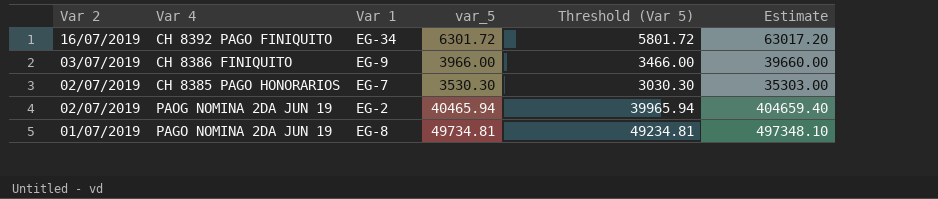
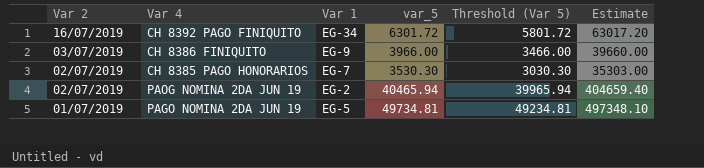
PAGO NOMINA 2DA JUN 19 | Var 1: EG-8 -> EG-5

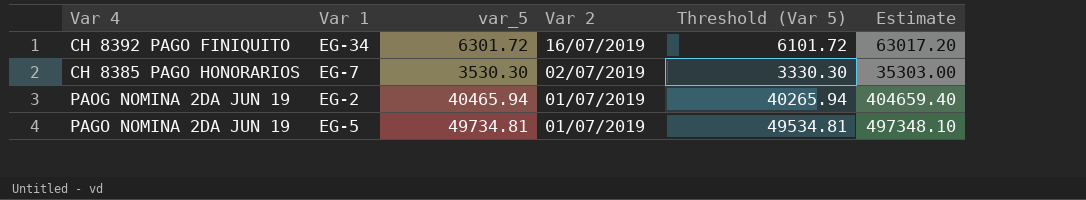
column Var 2 | position: 1 -> 4
column Threshold (Var 5) | formula: [var_5] - 500 -> [var_5] - 200
row CH 8386 FINIQUITO: 03/07/2019 | EG-9 | 3966.00 | 3466.00 | 39660.00 -> none
PAOG NOMINA 2DA JUN 19 | Var 2: 02/07/2019 -> 01/07/2019

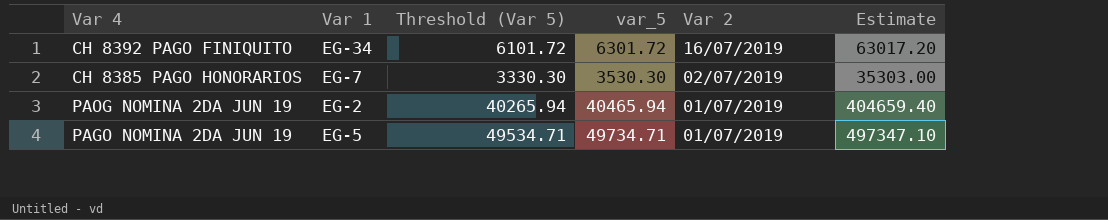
column Threshold (Var 5) | position: 5 -> 3
PAGO NOMINA 2DA JUN 19 | Threshold (Var 5): 49534.81 -> 49534.71
PAGO NOMINA 2DA JUN 19 | var_5: 49734.81 -> 49734.71
PAGO NOMINA 2DA JUN 19 | Estimate: 497348.10 -> 497347.10

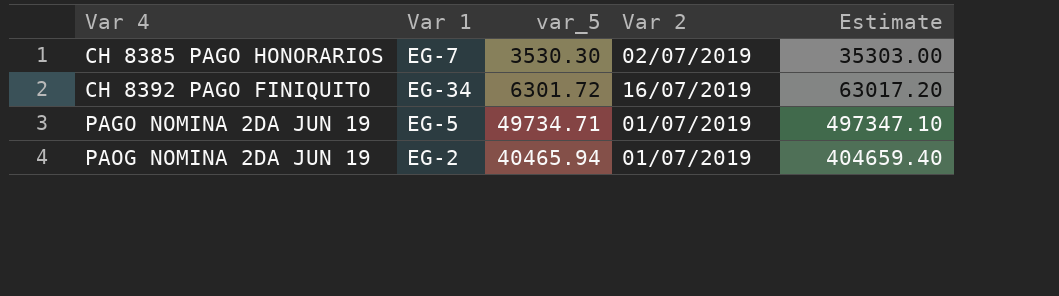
row order: Var 2 descending -> Var 4 ascending
column Threshold (Var 5) | formula: [var_5] - 200 -> none

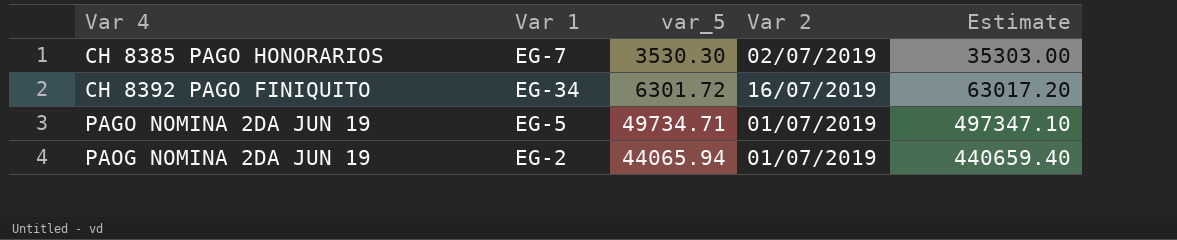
PAOG NOMINA 2DA JUN 19 | var_5: 40465.94 -> 44065.94
PAOG NOMINA 2DA JUN 19 | Estimate: 404659.40 -> 440659.40

